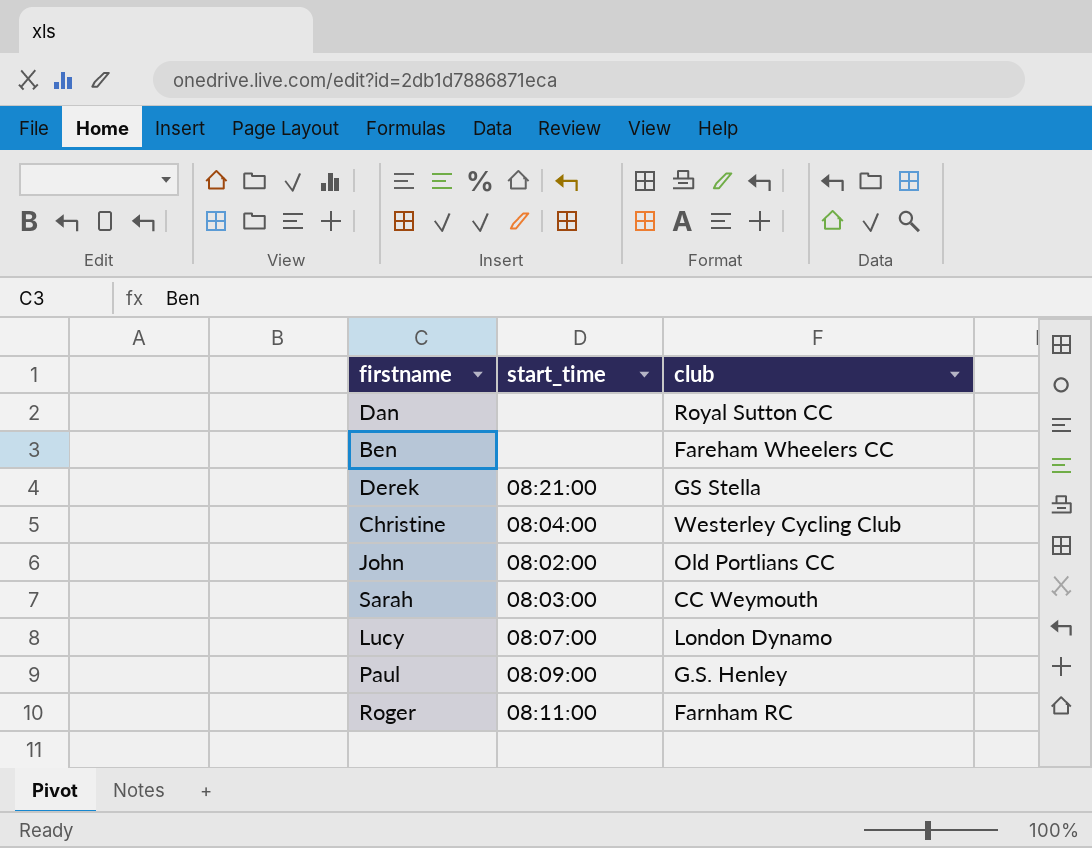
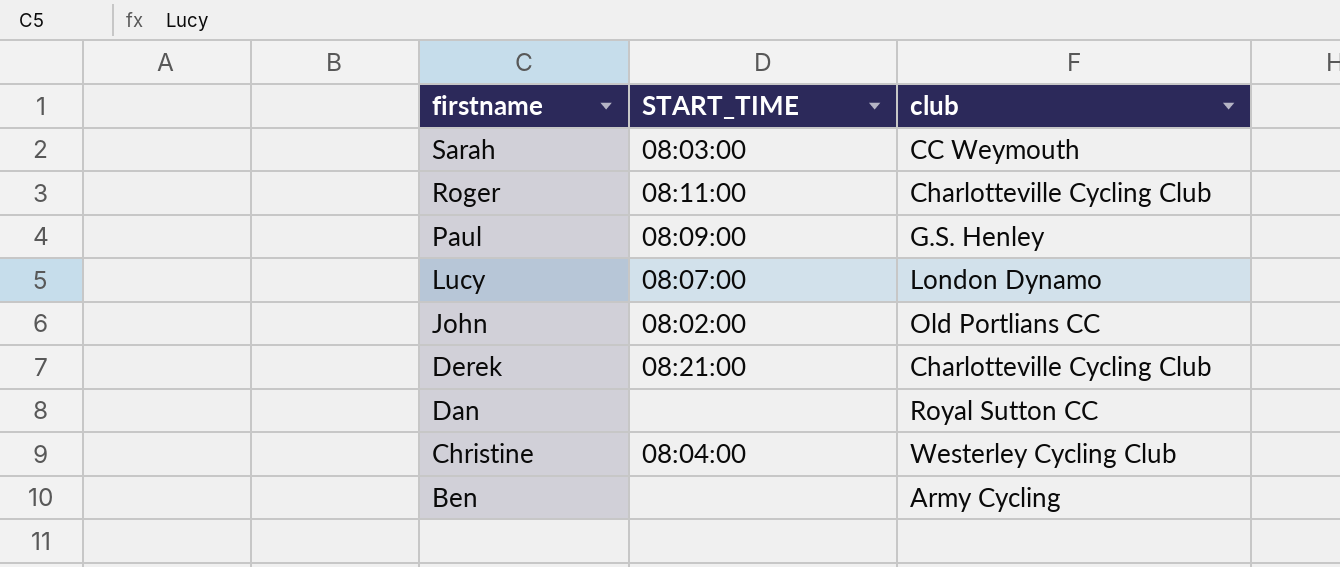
row order: none -> firstname descending
column name: start_time -> START_TIME
Roger | club: Farnham RC -> Charlotteville Cycling Club
Derek | club: GS Stella -> Charlotteville Cycling Club
Ben | club: Fareham Wheelers CC -> Army Cycling

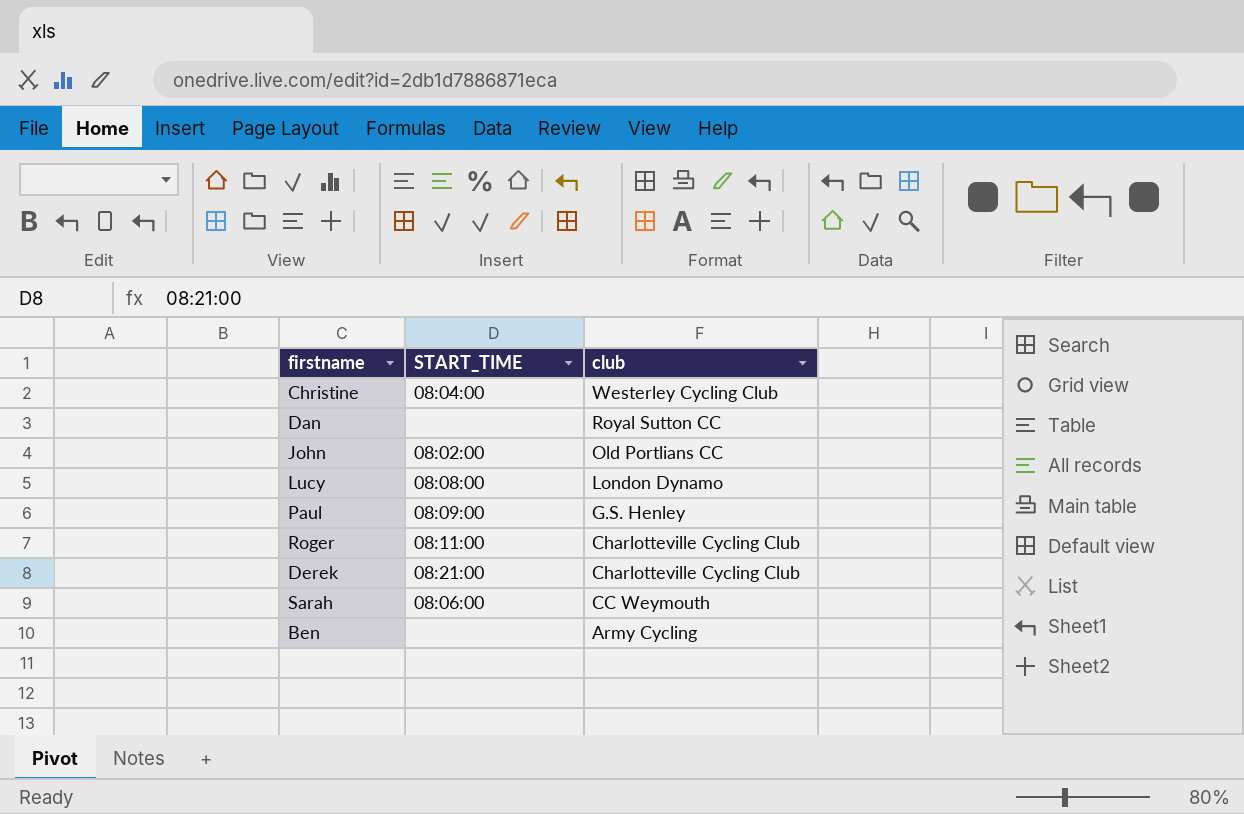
row order: firstname descending -> club descending
Lucy | START_TIME: 08:07:00 -> 08:08:00
Sarah | START_TIME: 08:03:00 -> 08:06:00

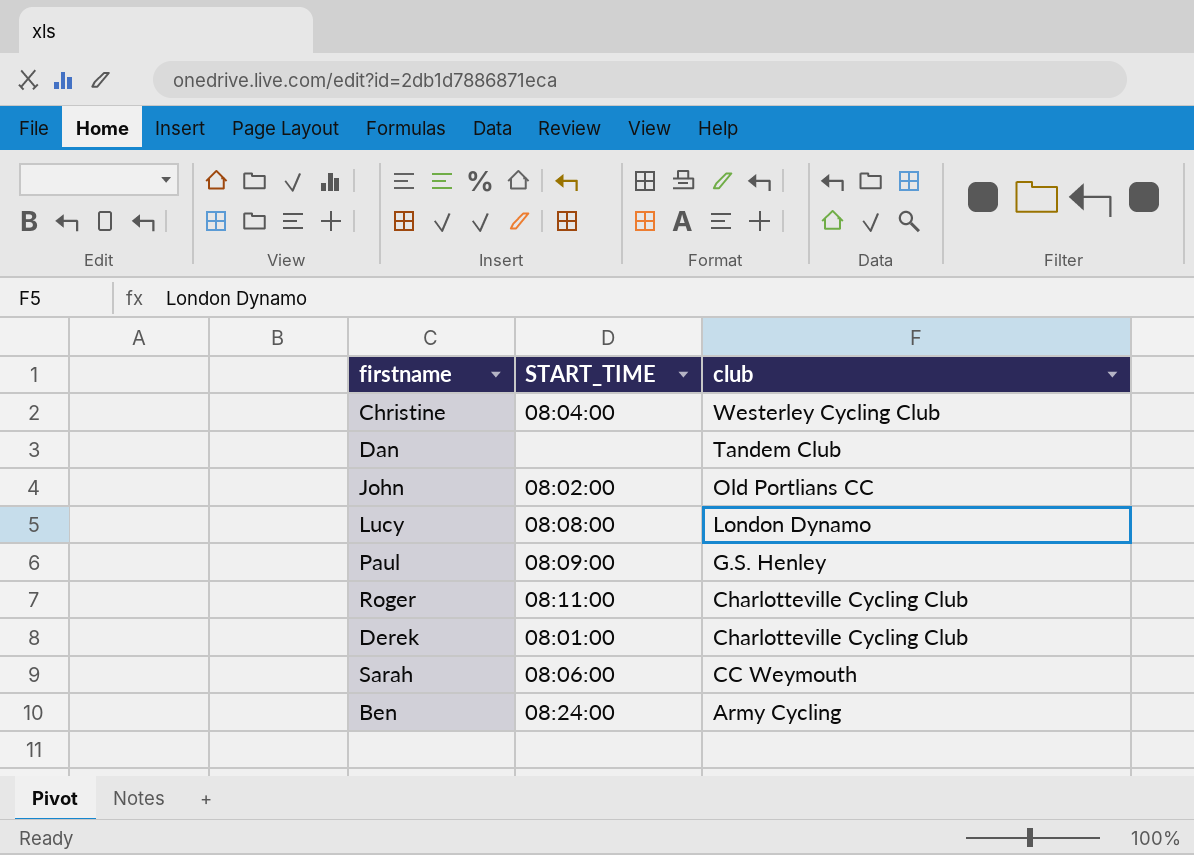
Dan | club: Royal Sutton CC -> Tandem Club
Derek | START_TIME: 08:21:00 -> 08:01:00
Ben | START_TIME: none -> 08:24:00

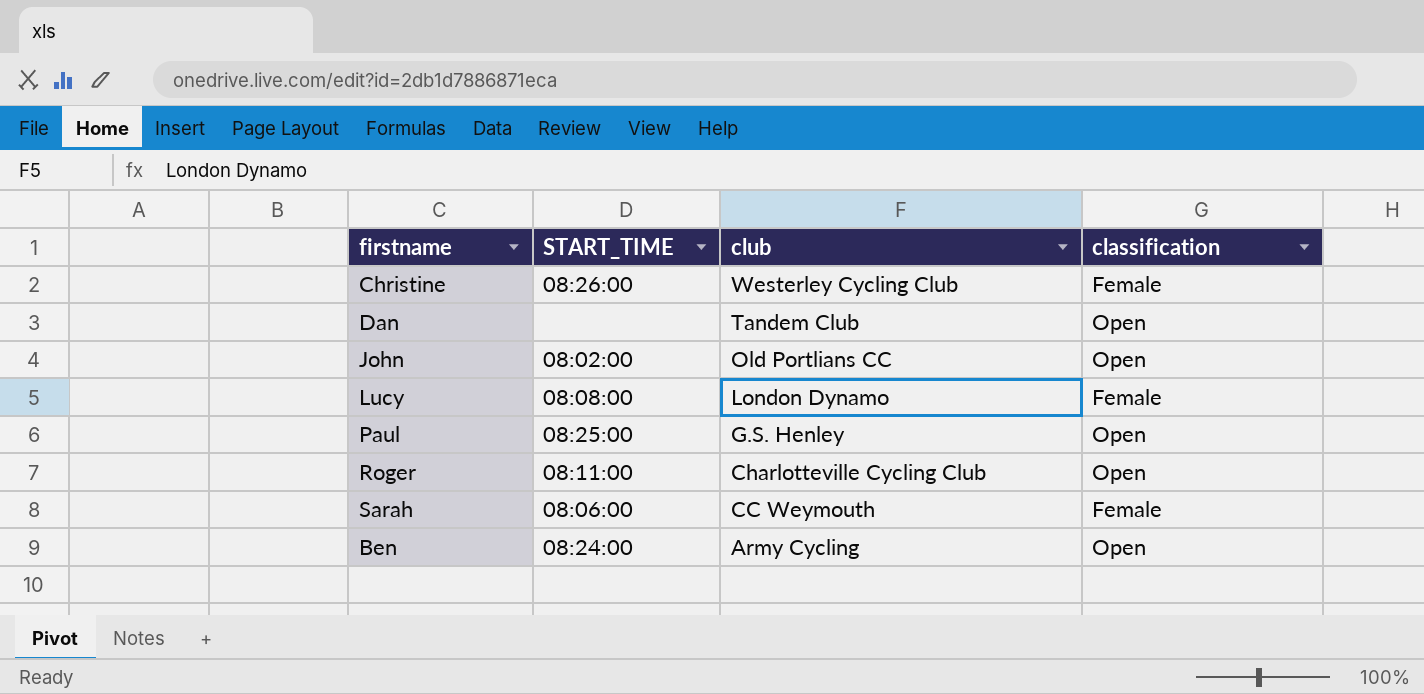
column classification | position: none -> 4
row Derek: 08:01:00 | Charlotteville Cycling Club -> none
Christine | START_TIME: 08:04:00 -> 08:26:00
Paul | START_TIME: 08:09:00 -> 08:25:00

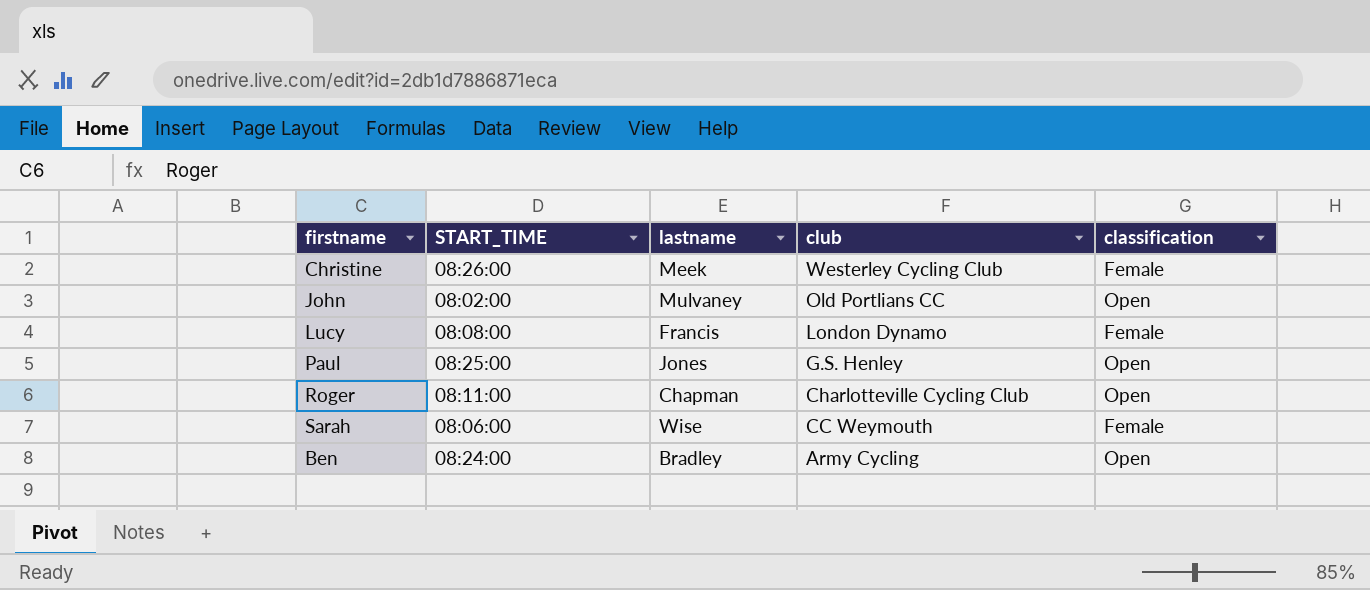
column lastname | position: none -> 3
row Dan: none | Tandem Club | Open -> none

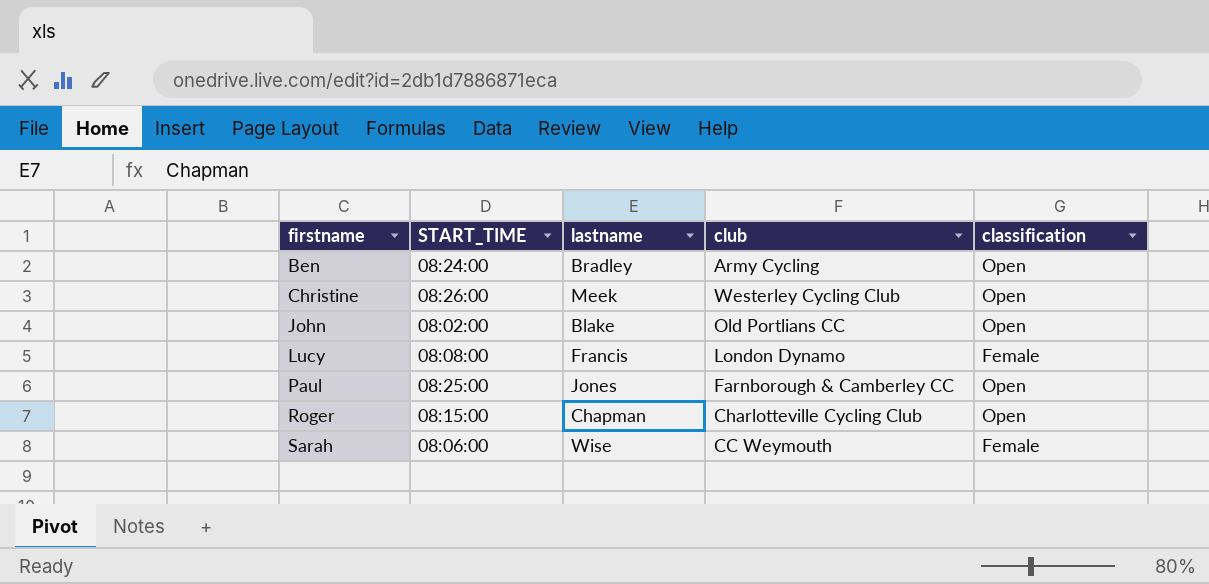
row order: club descending -> firstname ascending
Christine | classification: Female -> Open
John | lastname: Mulvaney -> Blake
Paul | club: G.S. Henley -> Farnborough & Camberley CC
Roger | START_TIME: 08:11:00 -> 08:15:00

